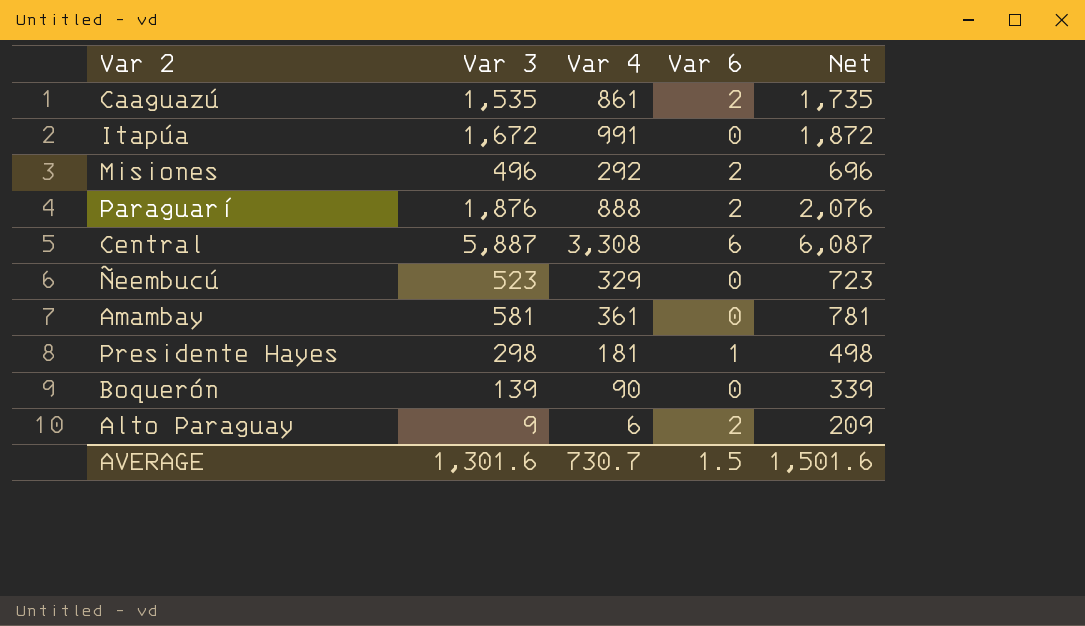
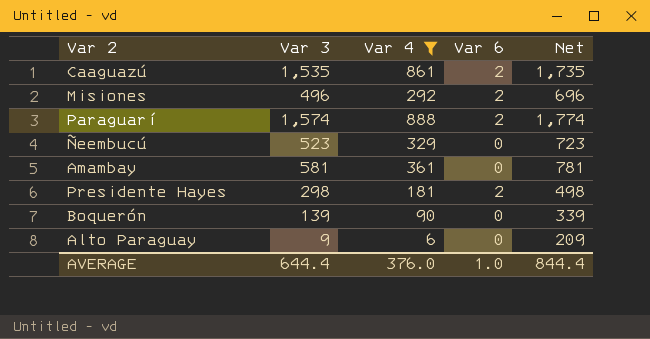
filter: none -> Var 4 <= 888
Paraguarí | Var 3: 1,876 -> 1,574
Paraguarí | Net: 2,076 -> 1,774
Presidente Hayes | Var 6: 1 -> 2
Alto Paraguay | Var 6: 2 -> 0
AVERAGE | Var 3: 1,301.6 -> 644.4
AVERAGE | Var 4: 730.7 -> 376.0
AVERAGE | Var 6: 1.5 -> 1.0
AVERAGE | Net: 1,501.6 -> 844.4

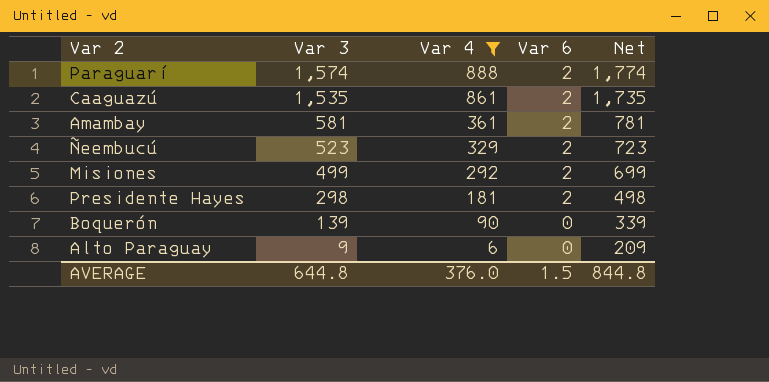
row order: none -> Var 3 descending
Amambay | Var 6: 0 -> 2
Ñeembucú | Var 6: 0 -> 2
Misiones | Var 3: 496 -> 499
Misiones | Net: 696 -> 699
AVERAGE | Var 3: 644.4 -> 644.8
AVERAGE | Var 6: 1.0 -> 1.5
AVERAGE | Net: 844.4 -> 844.8

